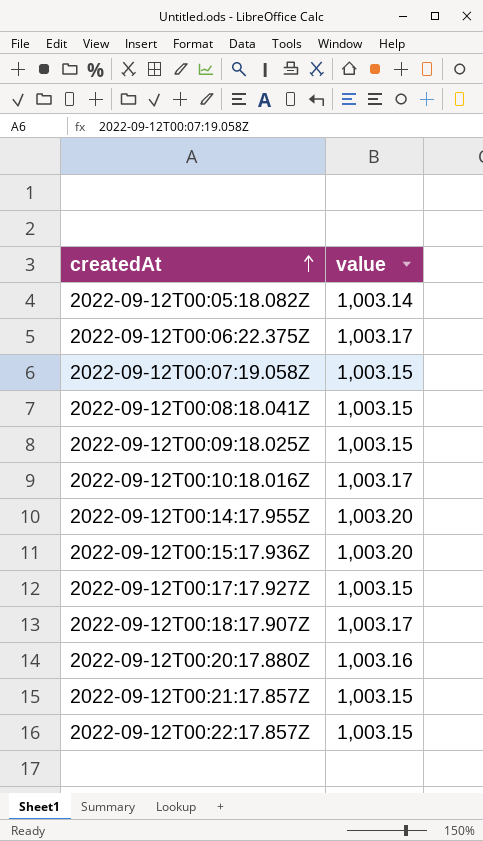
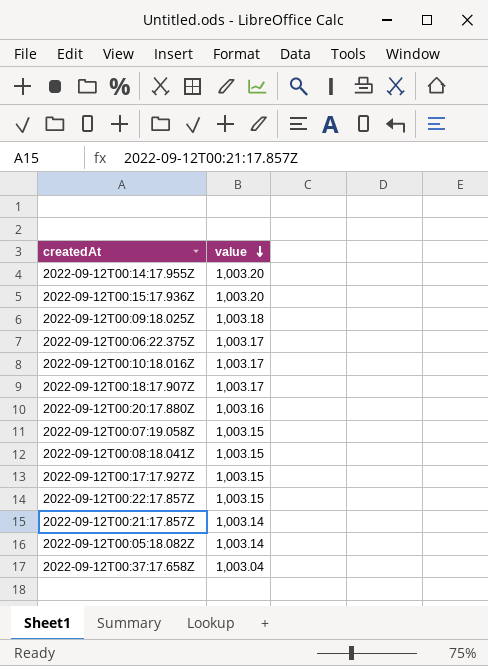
row order: createdAt ascending -> value descending
2022-09-12T00:09:18.025Z | value: 1,003.15 -> 1,003.18
2022-09-12T00:21:17.857Z | value: 1,003.15 -> 1,003.14
row 2022-09-12T00:37:17.658Z: none -> 1,003.04

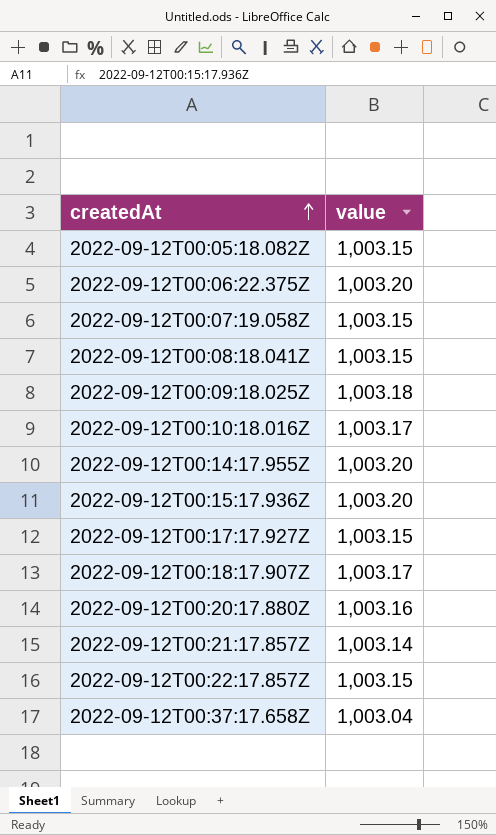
row order: value descending -> createdAt ascending
2022-09-12T00:05:18.082Z | value: 1,003.14 -> 1,003.15
2022-09-12T00:06:22.375Z | value: 1,003.17 -> 1,003.20

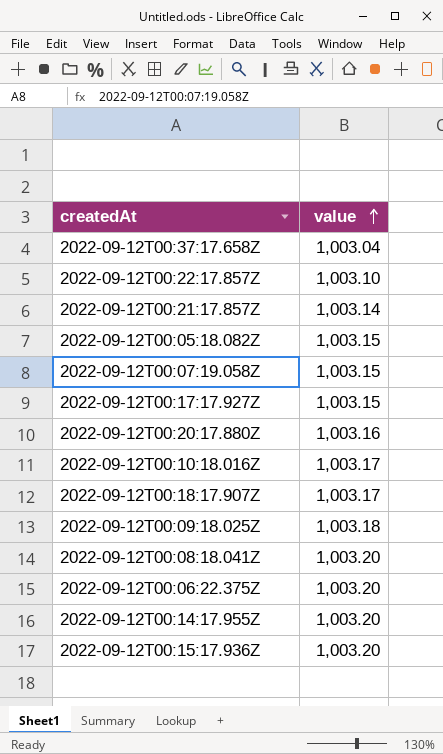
row order: createdAt ascending -> value ascending
2022-09-12T00:22:17.857Z | value: 1,003.15 -> 1,003.10
2022-09-12T00:08:18.041Z | value: 1,003.15 -> 1,003.20

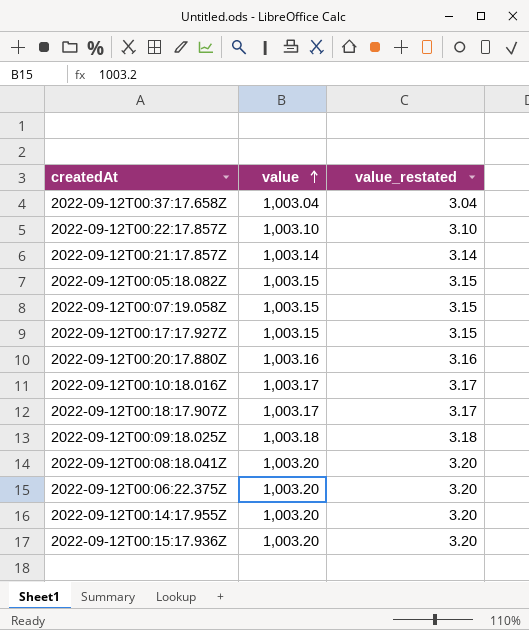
column value_restated | formula: none -> [value] - 1000

